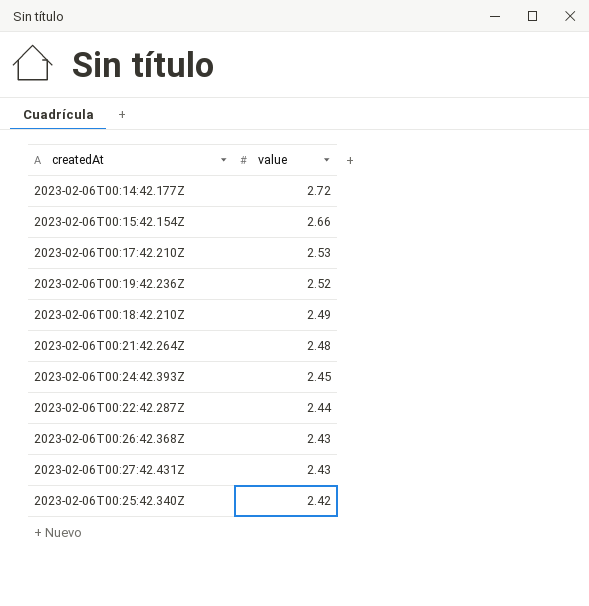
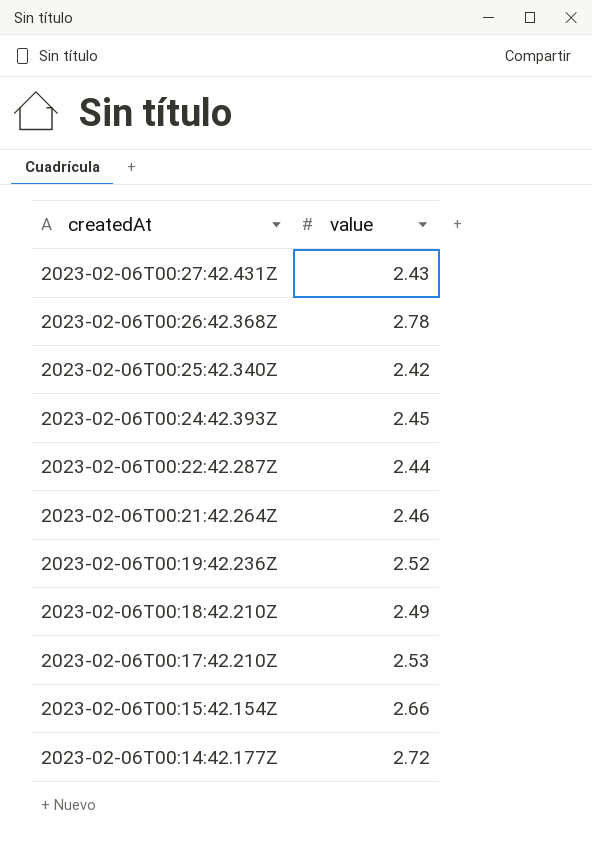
row order: value descending -> createdAt descending
2023-02-06T00:26:42.368Z | value: 2.43 -> 2.78
2023-02-06T00:21:42.264Z | value: 2.48 -> 2.46

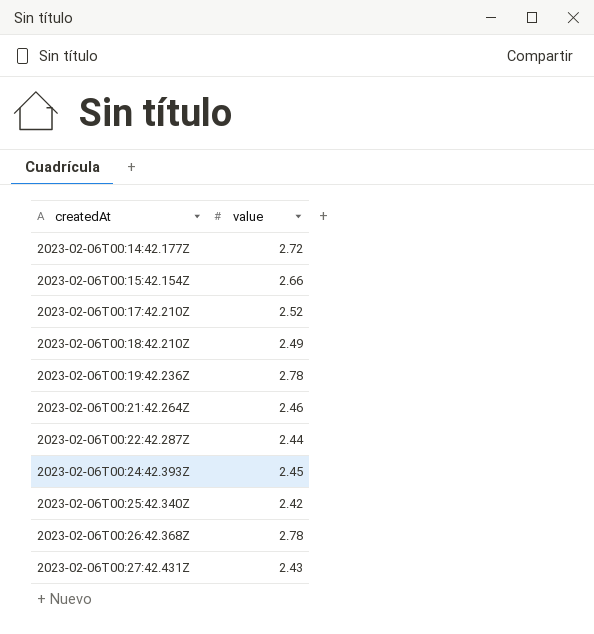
row order: createdAt descending -> createdAt ascending
2023-02-06T00:17:42.210Z | value: 2.53 -> 2.52
2023-02-06T00:19:42.236Z | value: 2.52 -> 2.78

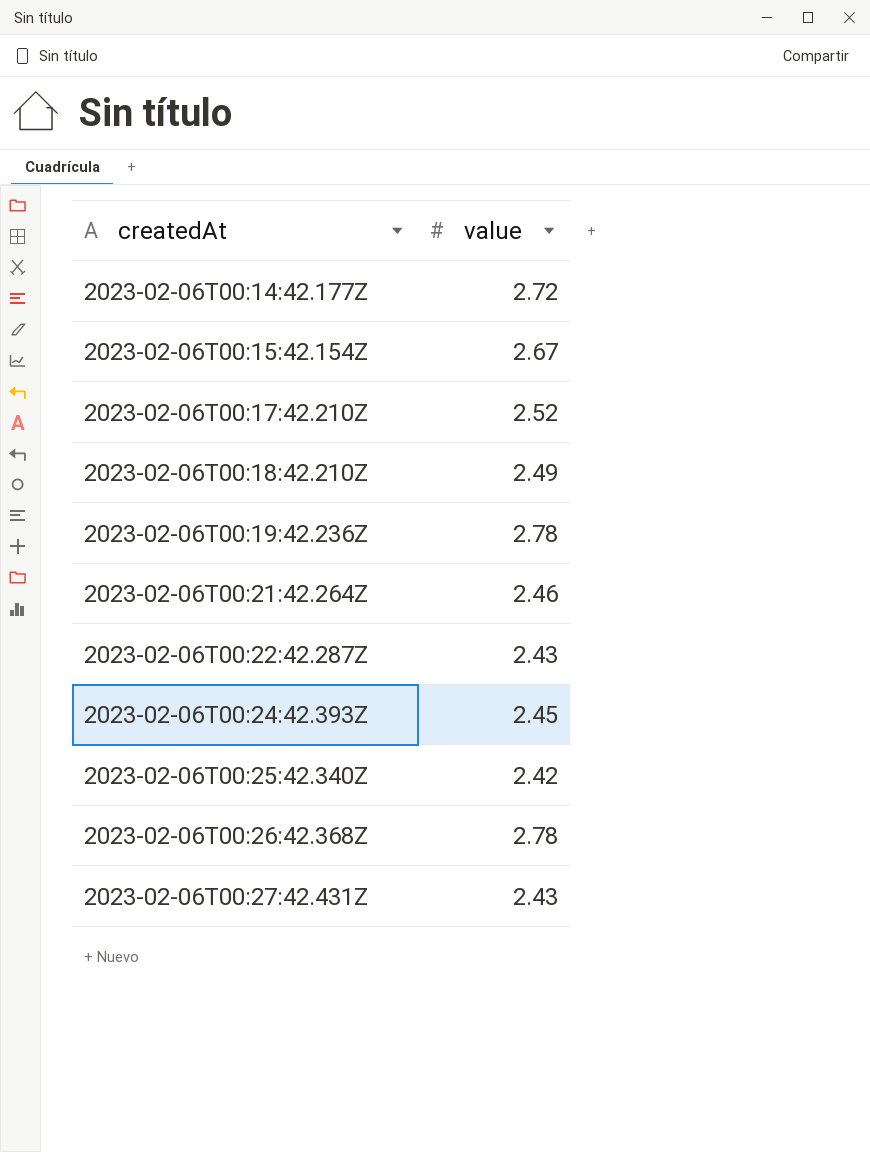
2023-02-06T00:15:42.154Z | value: 2.66 -> 2.67
2023-02-06T00:22:42.287Z | value: 2.44 -> 2.43

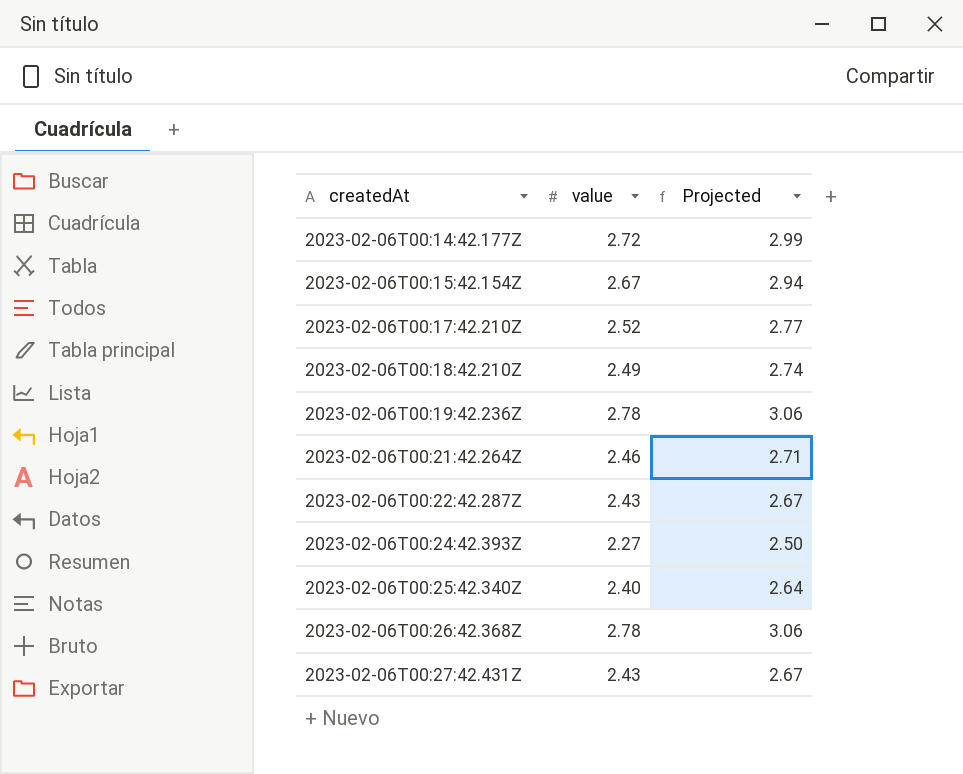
column Projected | formula: none -> [value] * 1.1
2023-02-06T00:24:42.393Z | value: 2.45 -> 2.27
2023-02-06T00:25:42.340Z | value: 2.42 -> 2.40

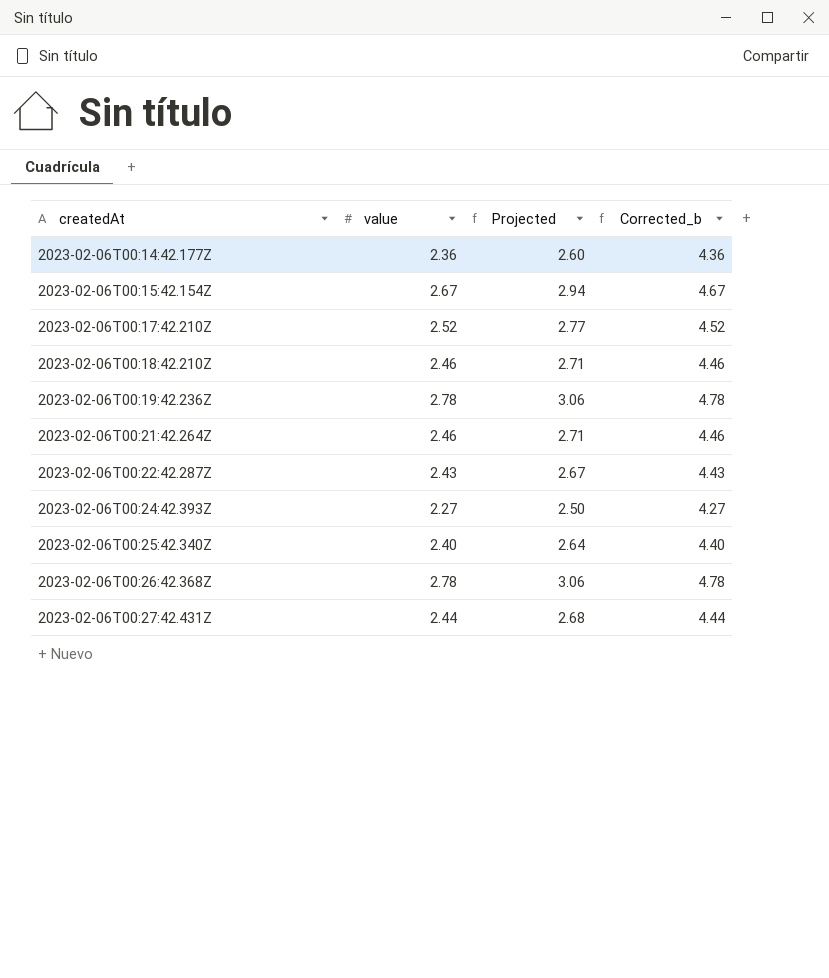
column Corrected_b | formula: none -> [value] + 2
2023-02-06T00:14:42.177Z | value: 2.72 -> 2.36
2023-02-06T00:14:42.177Z | Projected: 2.99 -> 2.60
2023-02-06T00:18:42.210Z | value: 2.49 -> 2.46
2023-02-06T00:18:42.210Z | Projected: 2.74 -> 2.71
2023-02-06T00:27:42.431Z | value: 2.43 -> 2.44
2023-02-06T00:27:42.431Z | Projected: 2.67 -> 2.68

